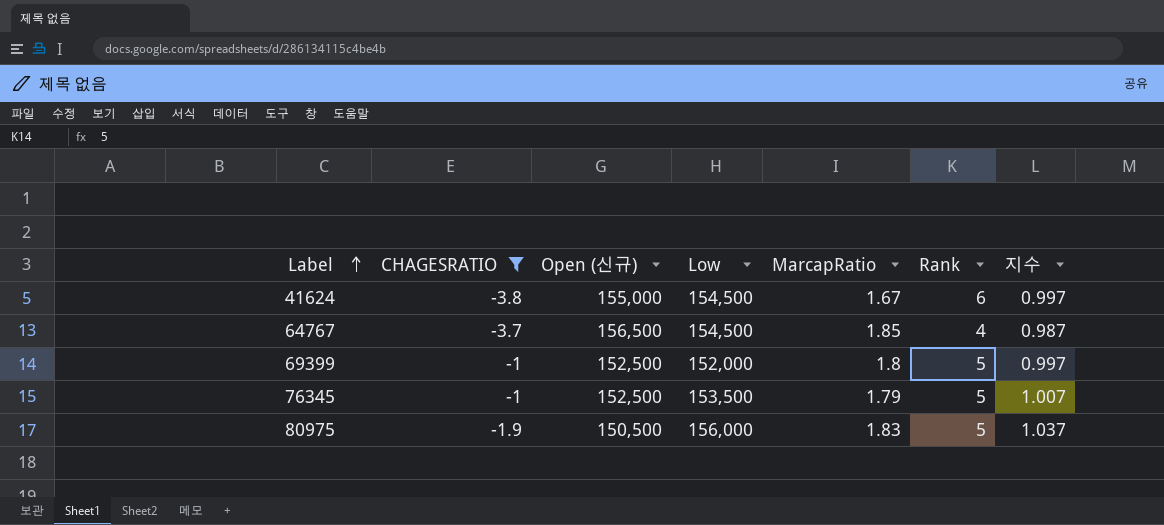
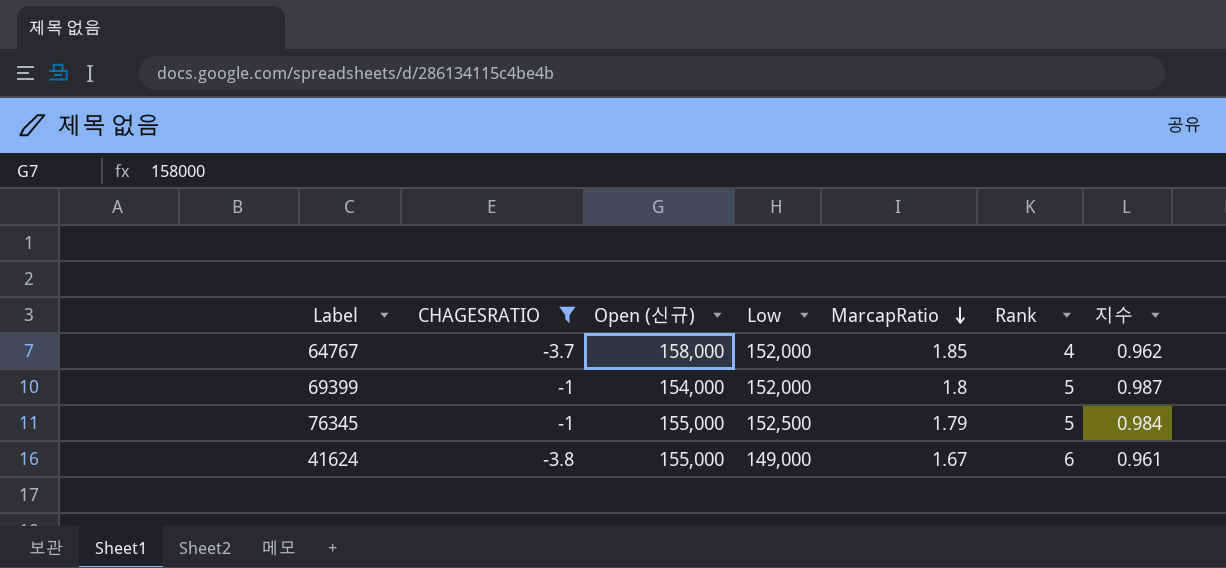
row order: Label ascending -> MarcapRatio descending
row 80975: -1.9 | 150,500 | 156,000 | 1.83 | 5 | 1.037 -> none
64767 | Open (신규): 156,500 -> 158,000
64767 | Low: 154,500 -> 152,000
64767 | 지수: 0.987 -> 0.962
69399 | Open (신규): 152,500 -> 154,000
69399 | 지수: 0.997 -> 0.987
76345 | Open (신규): 152,500 -> 155,000
76345 | Low: 153,500 -> 152,500
76345 | 지수: 1.007 -> 0.984
41624 | Low: 154,500 -> 149,000
41624 | 지수: 0.997 -> 0.961

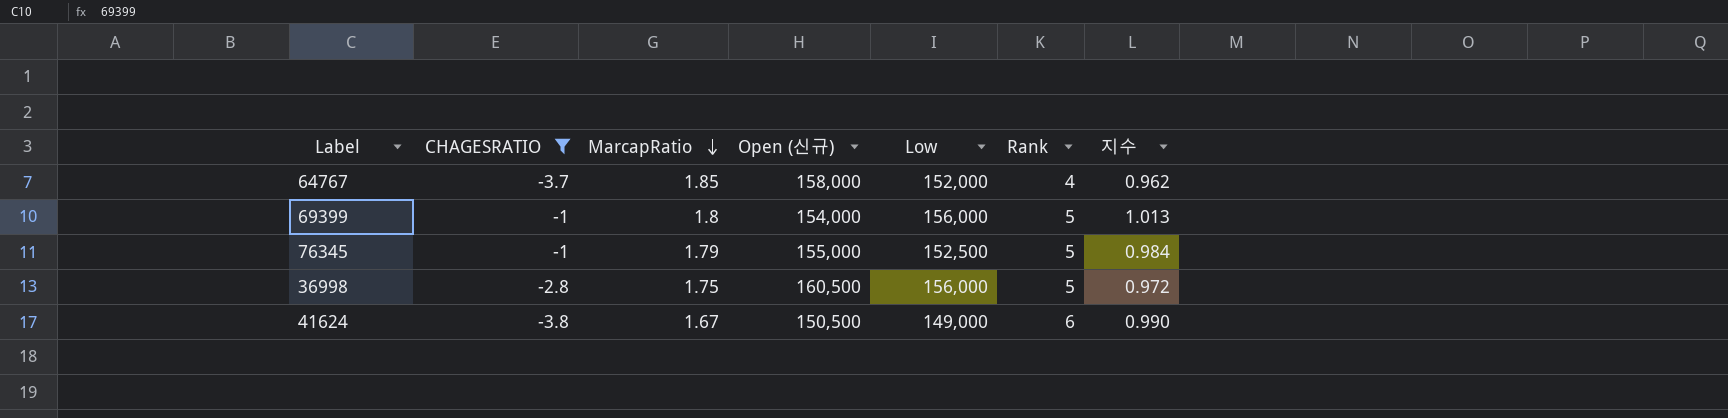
column MarcapRatio | position: 5 -> 3
69399 | Low: 152,000 -> 156,000
69399 | 지수: 0.987 -> 1.013
row 36998: none -> -2.8 | 1.75 | 160,500 | 156,000 | 5 | 0.972
41624 | Open (신규): 155,000 -> 150,500
41624 | 지수: 0.961 -> 0.990

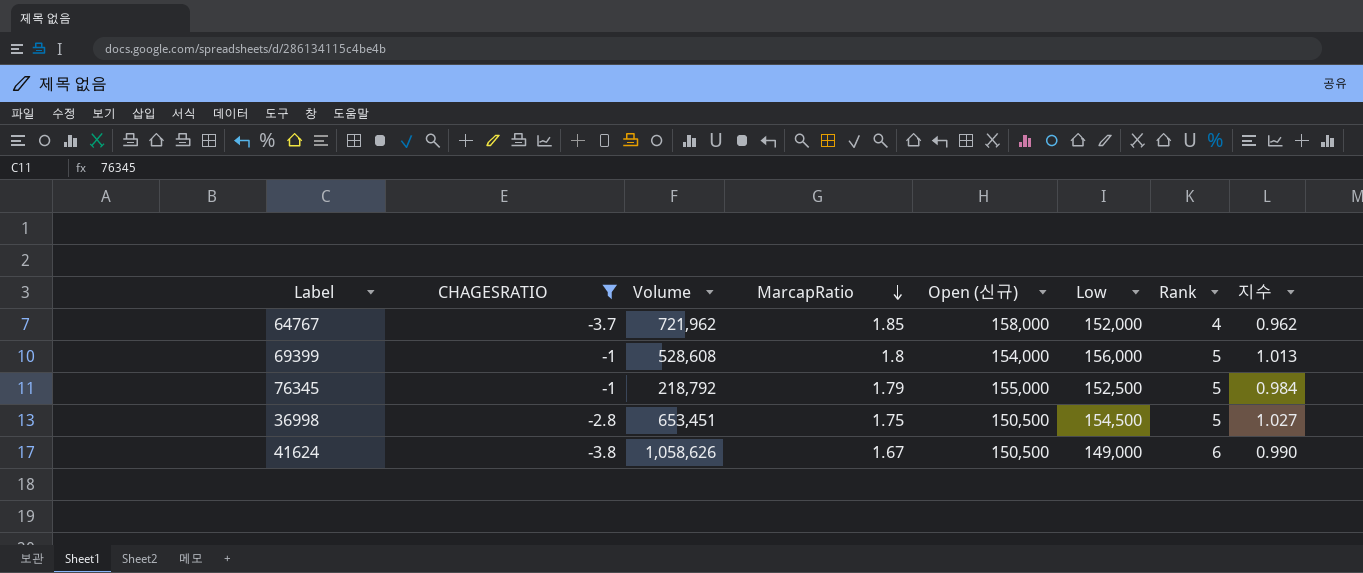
column Volume | position: none -> 3
36998 | Open (신규): 160,500 -> 150,500
36998 | Low: 156,000 -> 154,500
36998 | 지수: 0.972 -> 1.027

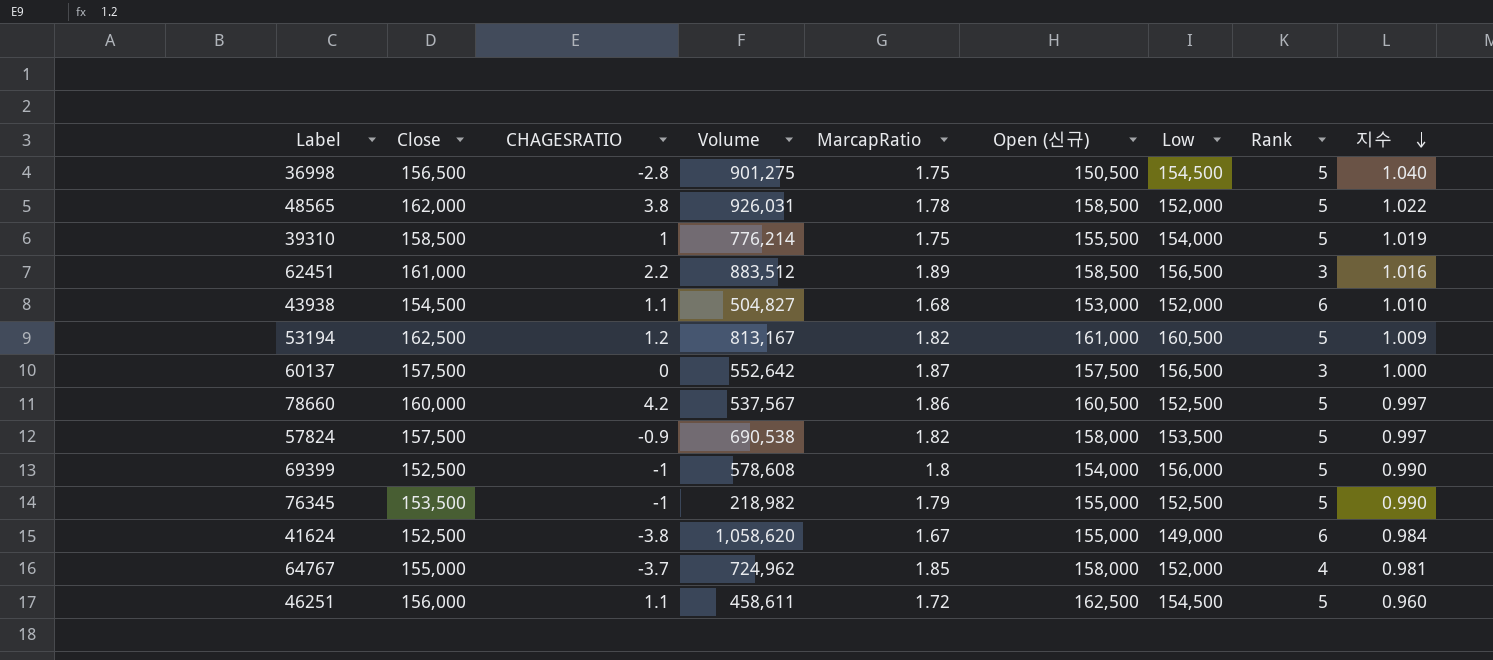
filter: CHAGESRATIO <= -1 -> none
row order: MarcapRatio descending -> 지수 descending
column Close | position: none -> 2
column 지수 | formula: [Low] / [Open (신규)] -> [Close] / [Open (신규)]
36998 | Volume: 653,451 -> 901,275
69399 | Volume: 528,608 -> 578,608
76345 | Volume: 218,792 -> 218,982
41624 | Volume: 1,058,626 -> 1,058,620
41624 | Open (신규): 150,500 -> 155,000
64767 | Volume: 721,962 -> 724,962

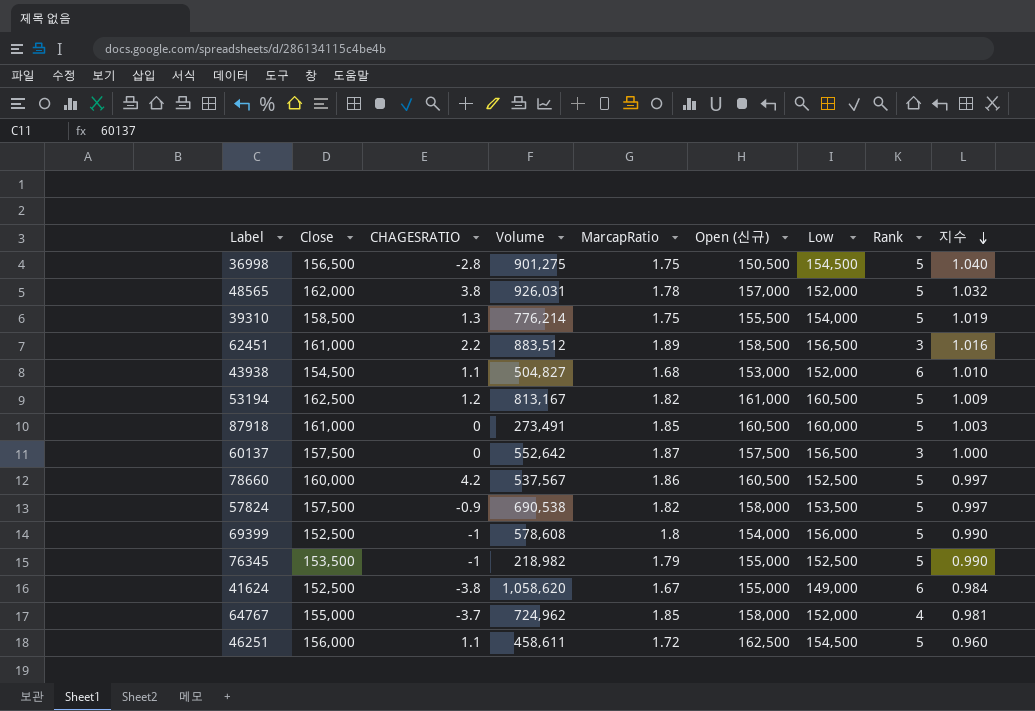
48565 | Open (신규): 158,500 -> 157,000
48565 | 지수: 1.022 -> 1.032
39310 | CHAGESRATIO: 1 -> 1.3
row 87918: none -> 161,000 | 0 | 273,491 | 1.85 | 160,500 | 160,000 | 5 | 1.003

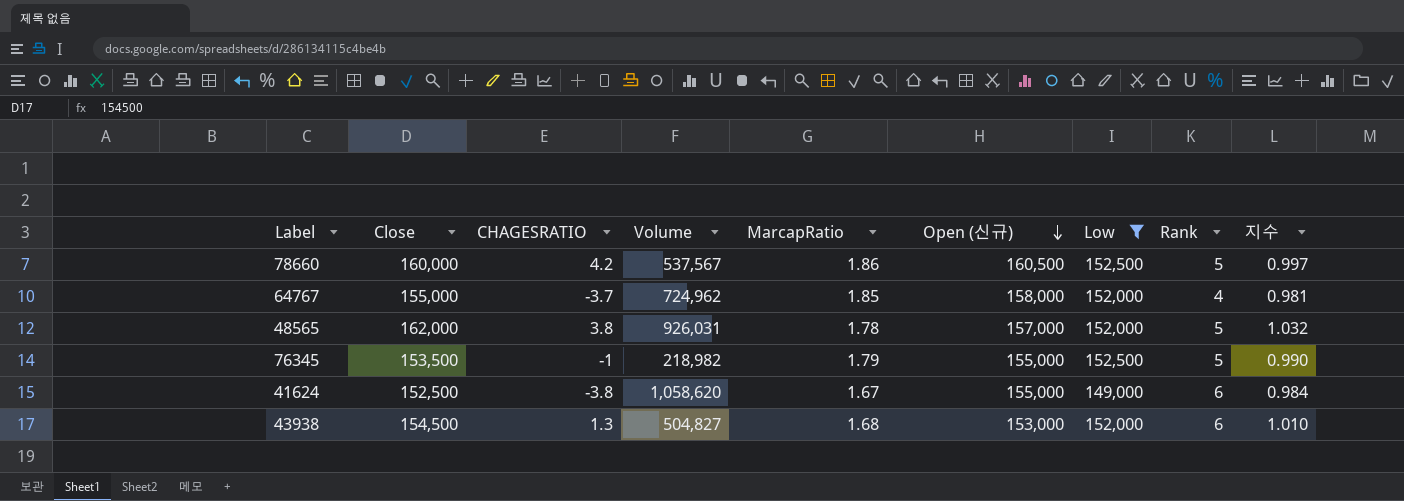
filter: none -> Low <= 152,500
row order: 지수 descending -> Open (신규) descending
43938 | CHAGESRATIO: 1.1 -> 1.3

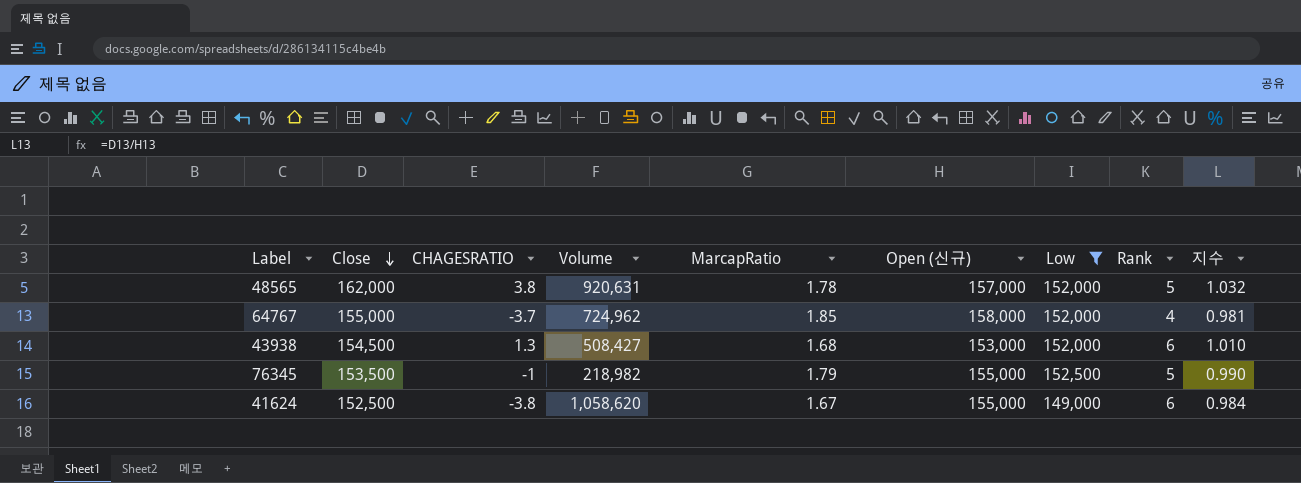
row order: Open (신규) descending -> Close descending
row 78660: 160,000 | 4.2 | 537,567 | 1.86 | 160,500 | 152,500 | 5 | 0.997 -> none
48565 | Volume: 926,031 -> 920,631
43938 | Volume: 504,827 -> 508,427

